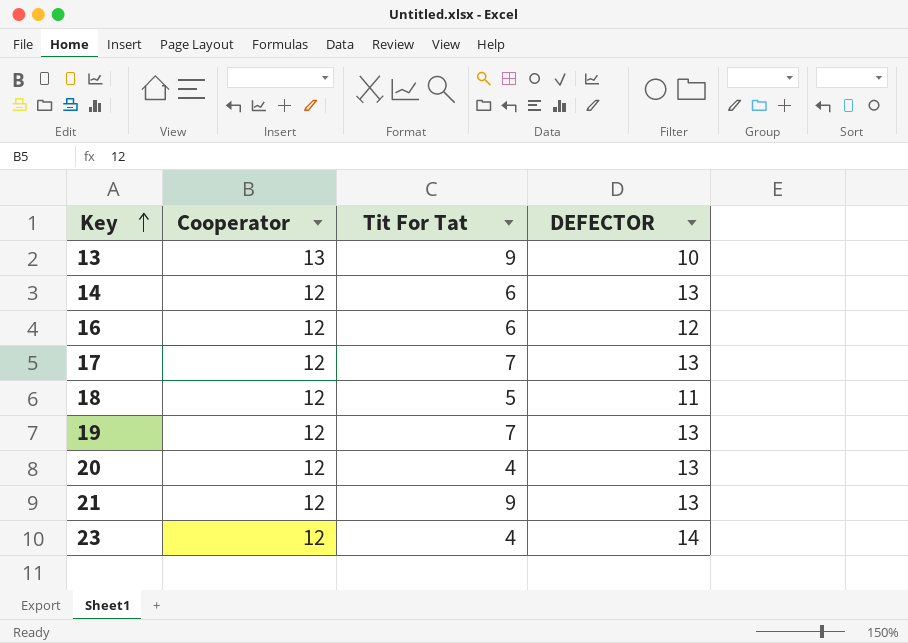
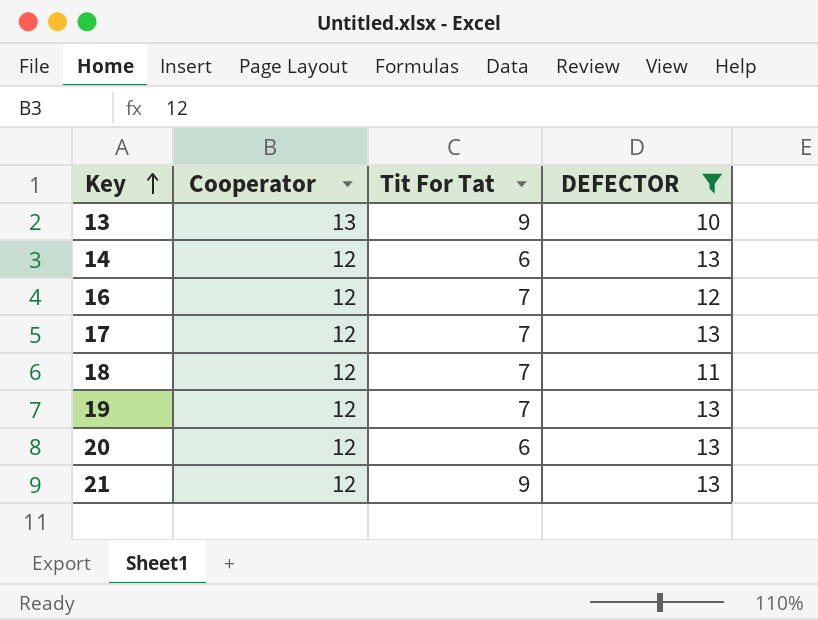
filter: none -> DEFECTOR != 14
16 | Tit For Tat: 6 -> 7
18 | Tit For Tat: 5 -> 7
20 | Tit For Tat: 4 -> 6

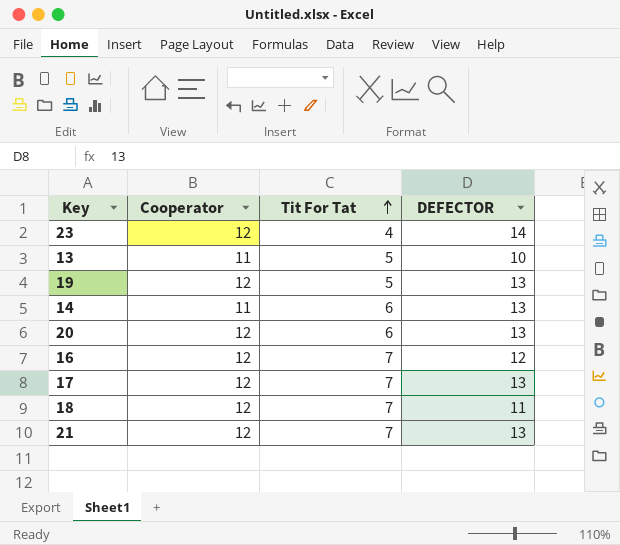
filter: DEFECTOR != 14 -> none
row order: Key ascending -> Tit For Tat ascending
13 | Cooperator: 13 -> 11
13 | Tit For Tat: 9 -> 5
19 | Tit For Tat: 7 -> 5
14 | Cooperator: 12 -> 11
21 | Tit For Tat: 9 -> 7

